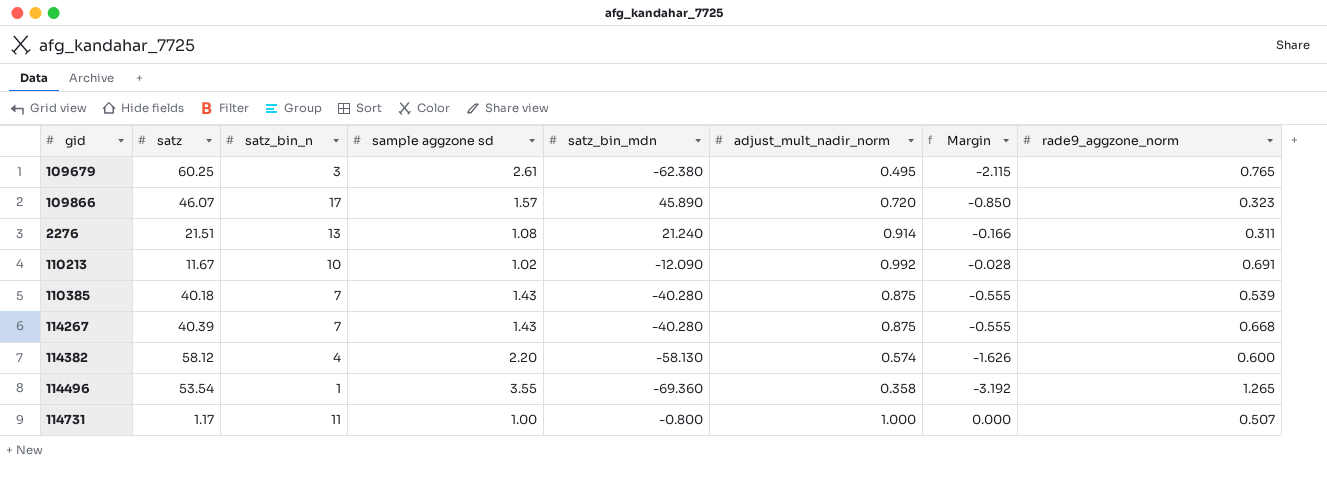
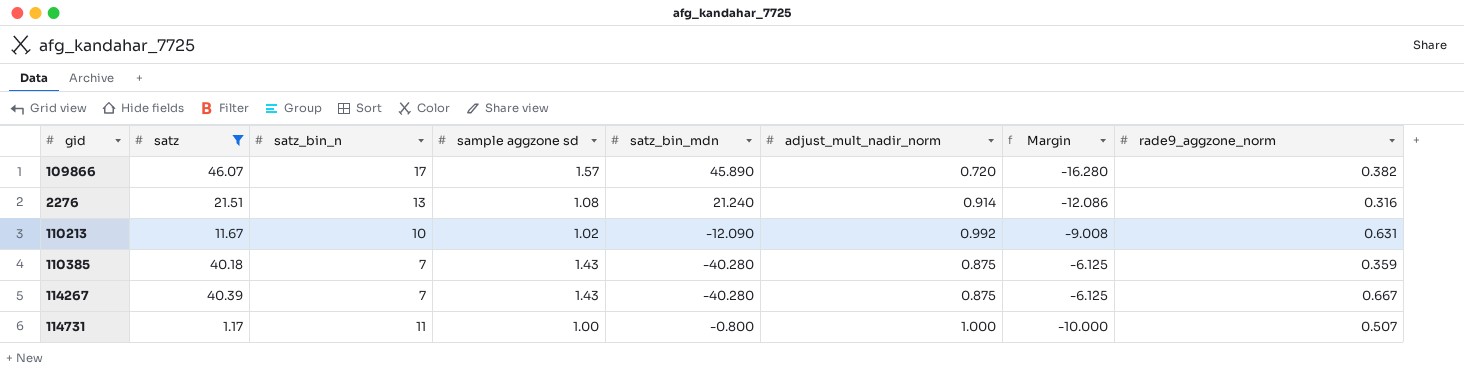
filter: none -> satz <= 46.07
column Margin | formula: [adjust_mult_nadir_norm] - [sample aggzone sd] -> [adjust_mult_nadir_norm] - [satz_bin_n]
109866 | rade9_aggzone_norm: 0.323 -> 0.382
2276 | rade9_aggzone_norm: 0.311 -> 0.316
110213 | rade9_aggzone_norm: 0.691 -> 0.631
110385 | rade9_aggzone_norm: 0.539 -> 0.359
114267 | rade9_aggzone_norm: 0.668 -> 0.667

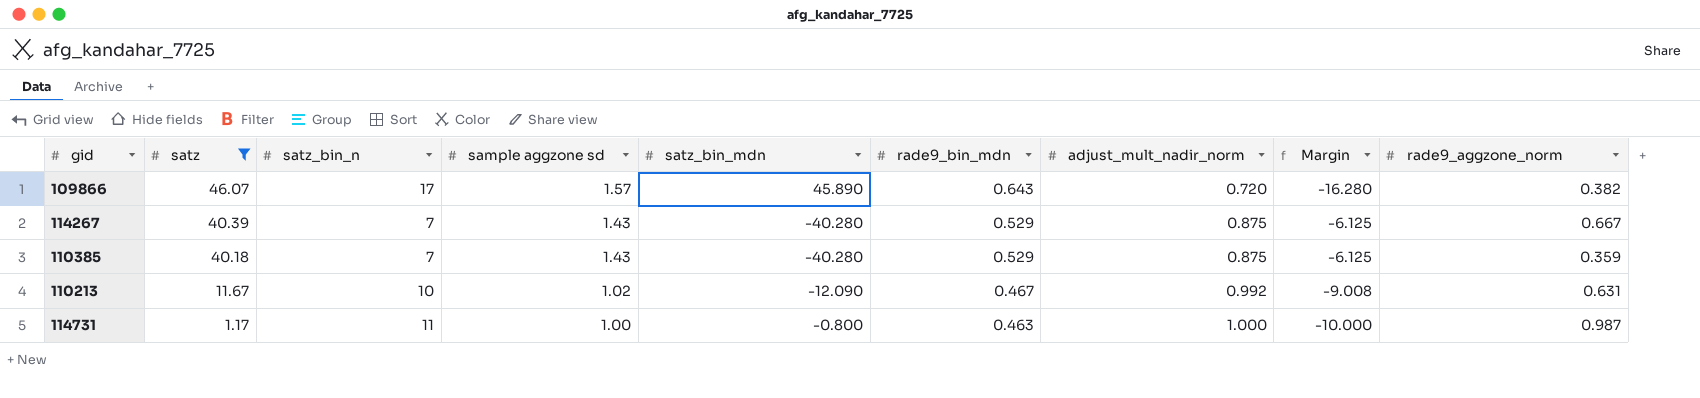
row order: none -> satz descending
column rade9_bin_mdn | position: none -> 6
row 2276: 21.51 | 13 | 1.08 | 21.240 | 0.914 | -12.086 | 0.316 -> none
114731 | rade9_aggzone_norm: 0.507 -> 0.987

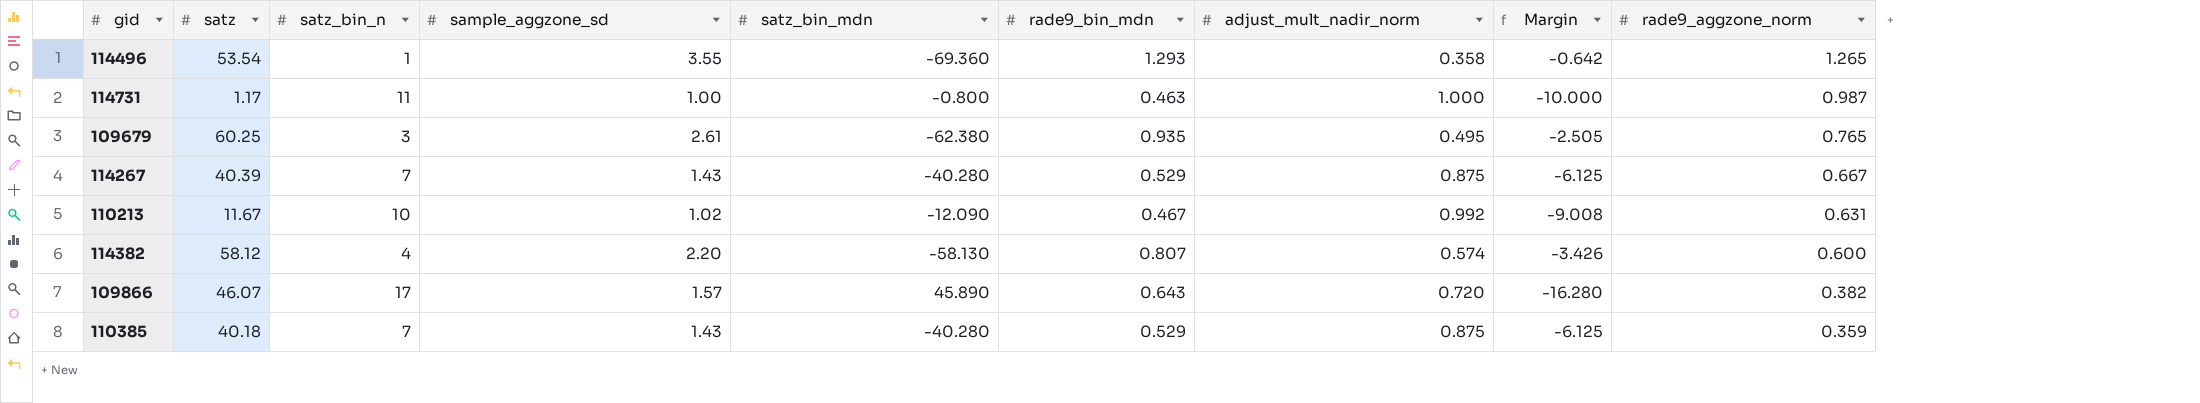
filter: satz <= 46.07 -> none
row order: satz descending -> rade9_aggzone_norm descending
column name: sample aggzone sd -> sample_aggzone_sd

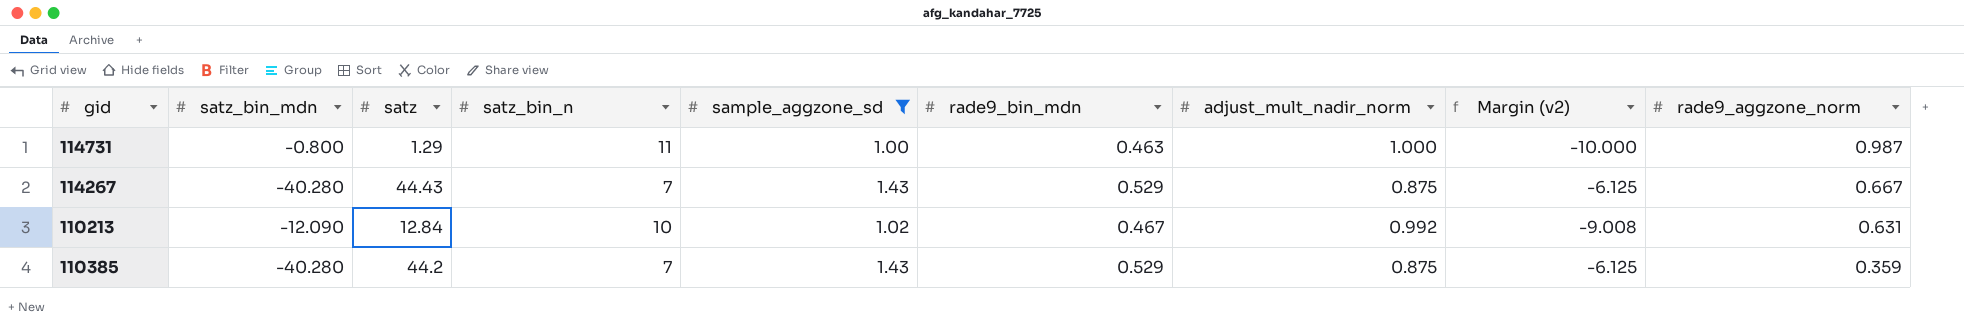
filter: none -> sample_aggzone_sd <= 1.43
column satz_bin_mdn | position: 5 -> 2
column name: Margin -> Margin (v2)
114731 | satz: 1.17 -> 1.29
114267 | satz: 40.39 -> 44.43
110213 | satz: 11.67 -> 12.84
110385 | satz: 40.18 -> 44.2

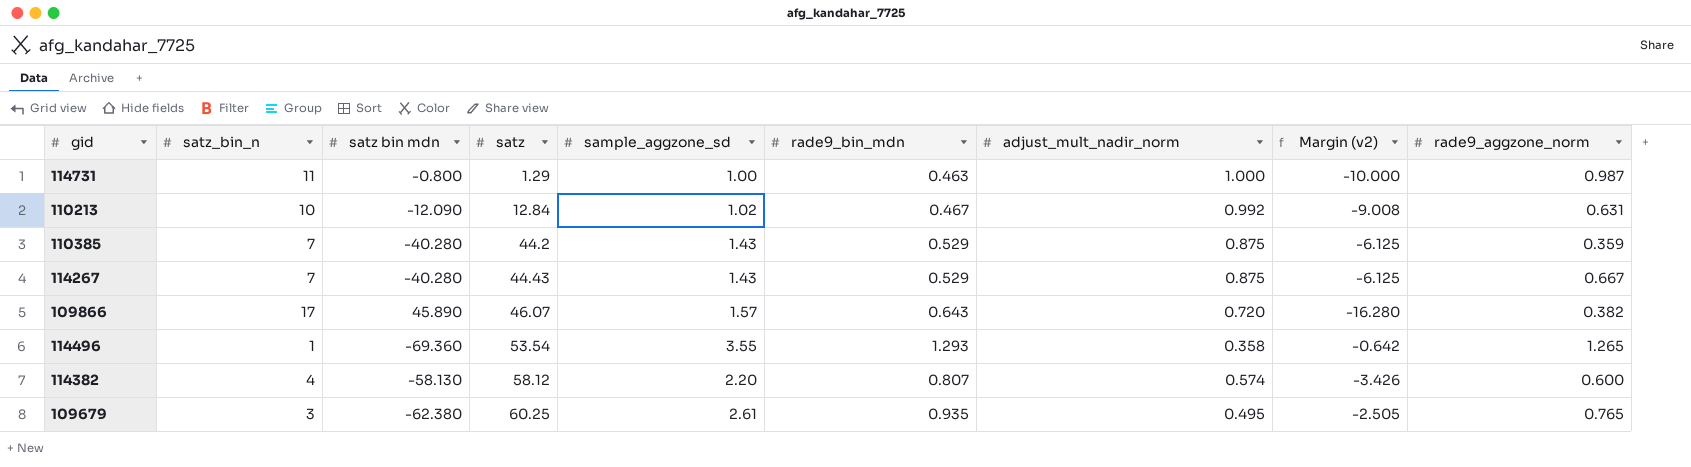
filter: sample_aggzone_sd <= 1.43 -> none
row order: rade9_aggzone_norm descending -> satz ascending
column satz_bin_n | position: 4 -> 2
column name: satz_bin_mdn -> satz bin mdn

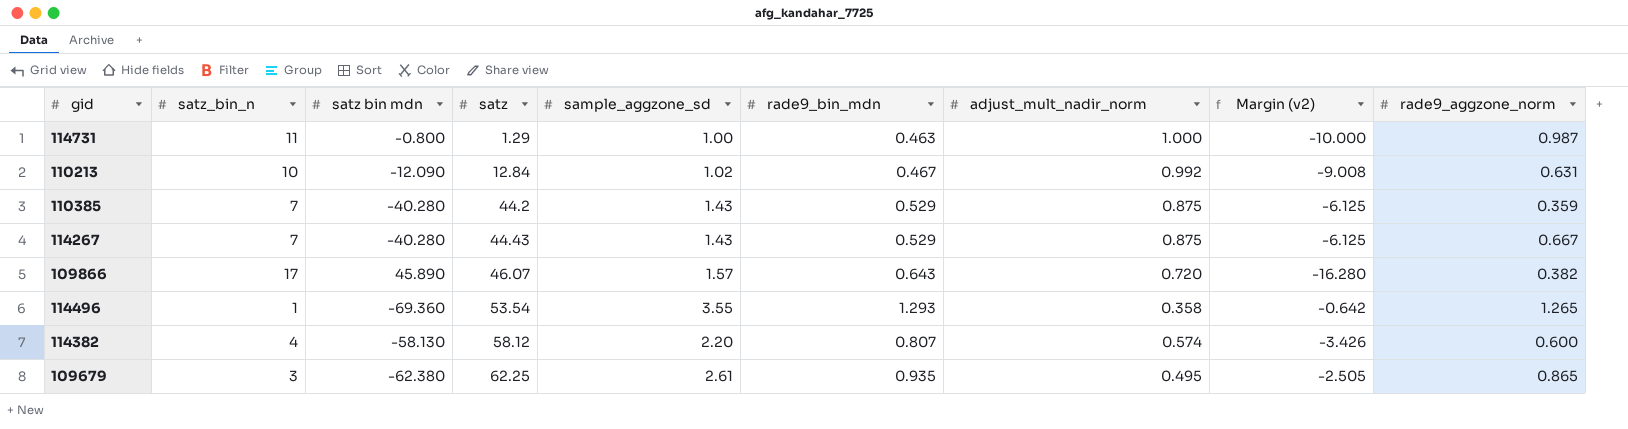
109679 | satz: 60.25 -> 62.25
109679 | rade9_aggzone_norm: 0.765 -> 0.865

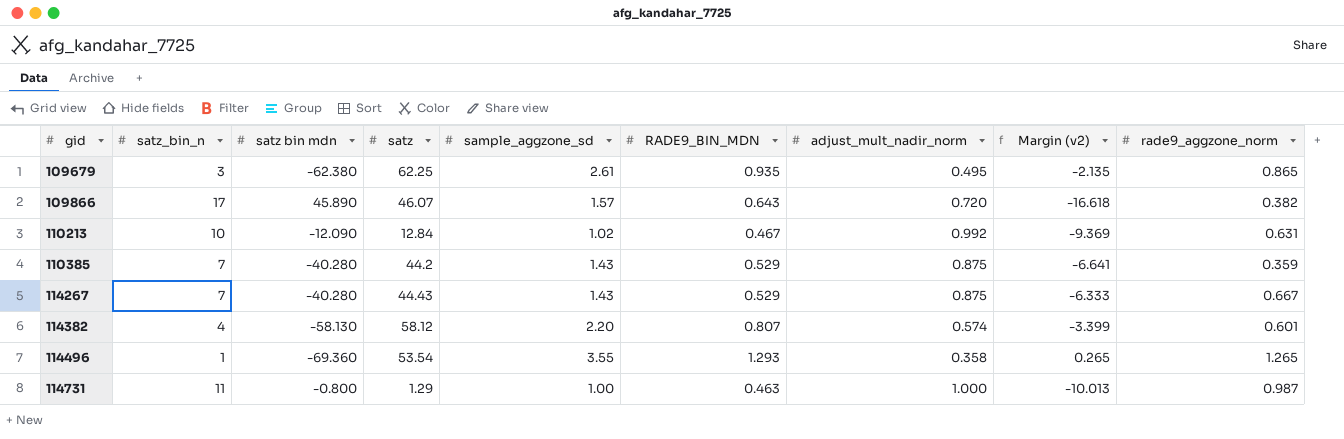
row order: satz ascending -> gid ascending
column name: rade9_bin_mdn -> RADE9_BIN_MDN
column Margin (v2) | formula: [adjust_mult_nadir_norm] - [satz_bin_n] -> [rade9_aggzone_norm] - [satz_bin_n]
114382 | rade9_aggzone_norm: 0.600 -> 0.601

